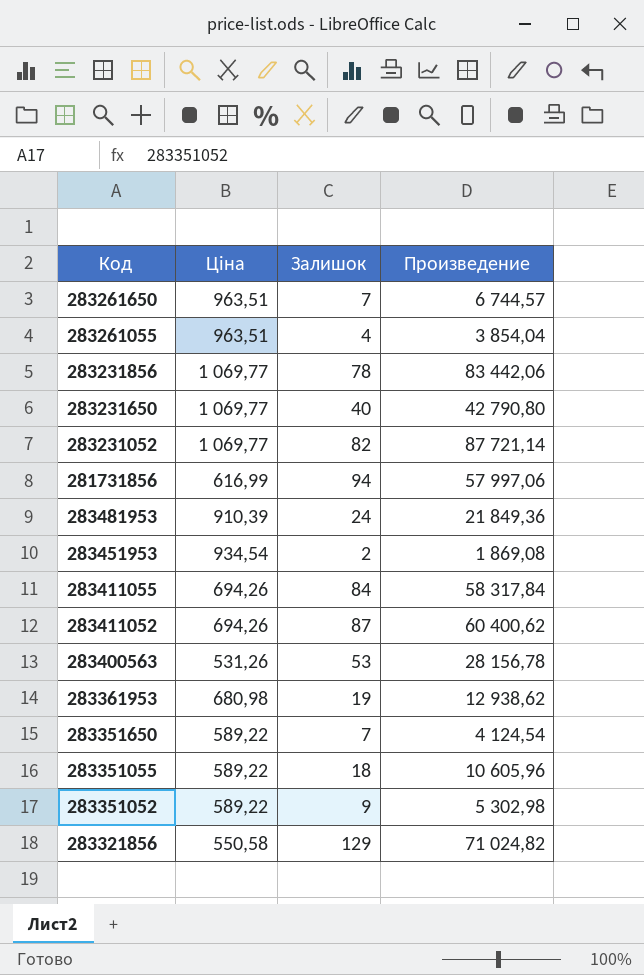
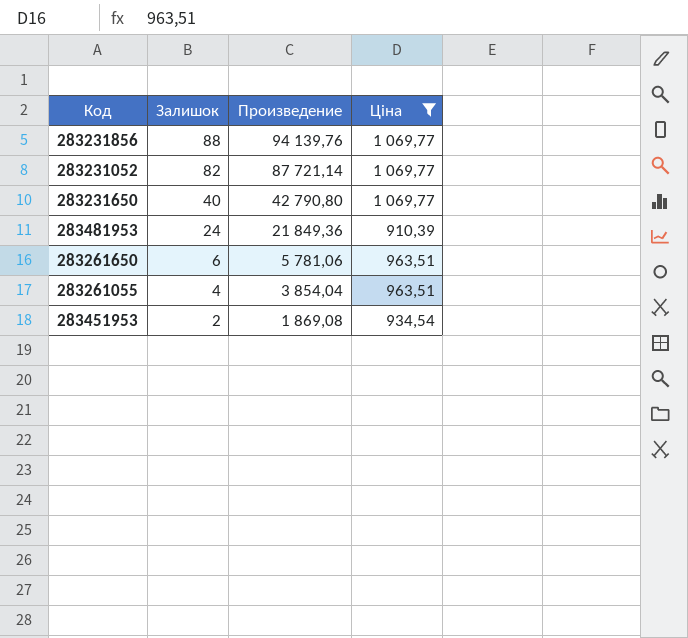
filter: none -> Ціна >= 910,39
row order: none -> Залишок descending
column Ціна | position: 2 -> 4
283231856 | Залишок: 78 -> 88
283231856 | Произведение: 83 442,06 -> 94 139,76
283261650 | Залишок: 7 -> 6
283261650 | Произведение: 6 744,57 -> 5 781,06

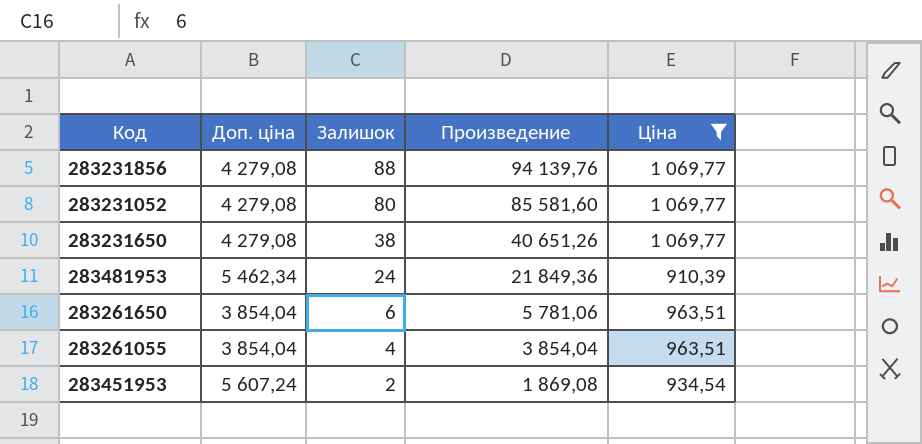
column Доп. ціна | position: none -> 2
283231052 | Залишок: 82 -> 80
283231052 | Произведение: 87 721,14 -> 85 581,60
283231650 | Залишок: 40 -> 38
283231650 | Произведение: 42 790,80 -> 40 651,26

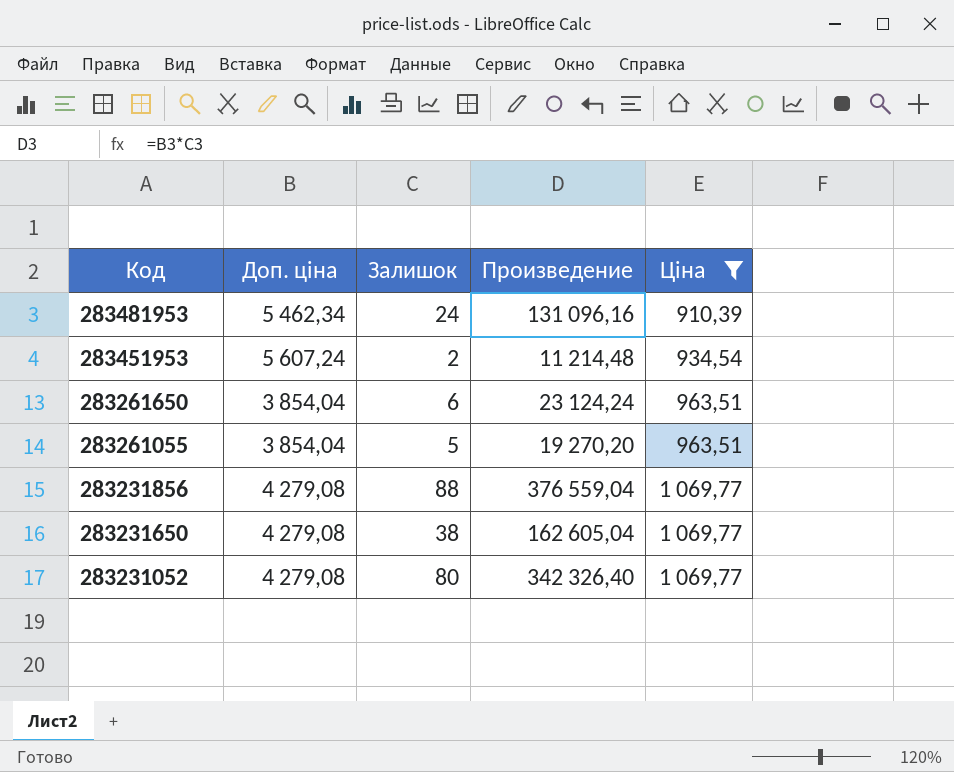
row order: Залишок descending -> Код descending
column Произведение | formula: [Залишок] * [Ціна] -> [Доп. ціна] * [Залишок]
283261055 | Залишок: 4 -> 5

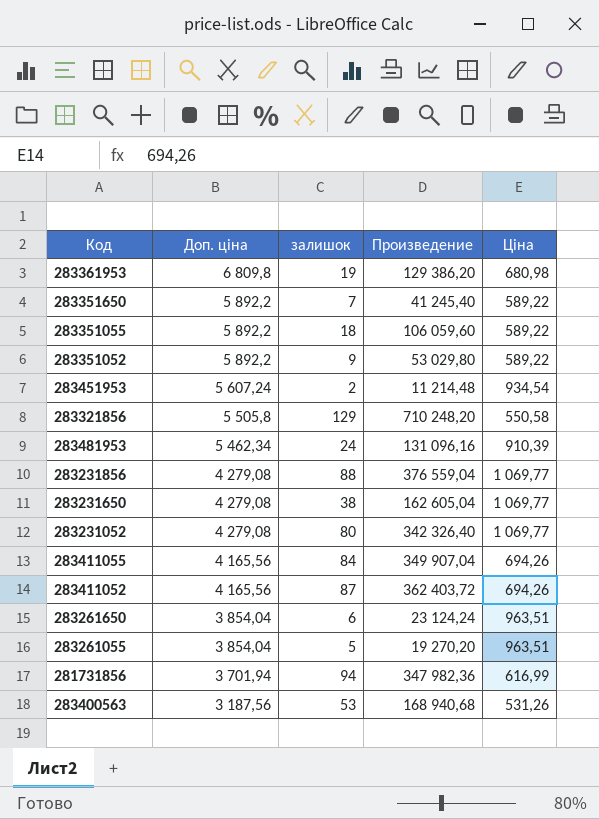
filter: Ціна >= 910,39 -> none
row order: Код descending -> Доп. ціна descending
column name: Залишок -> залишок

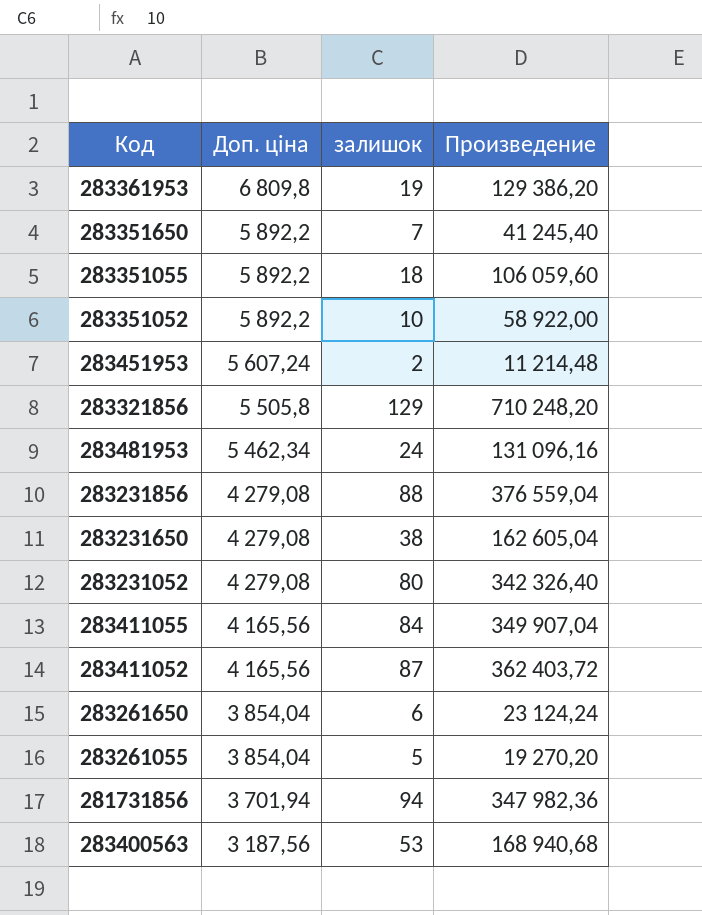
column Ціна | position: 5 -> none
283351052 | залишок: 9 -> 10
283351052 | Произведение: 53 029,80 -> 58 922,00

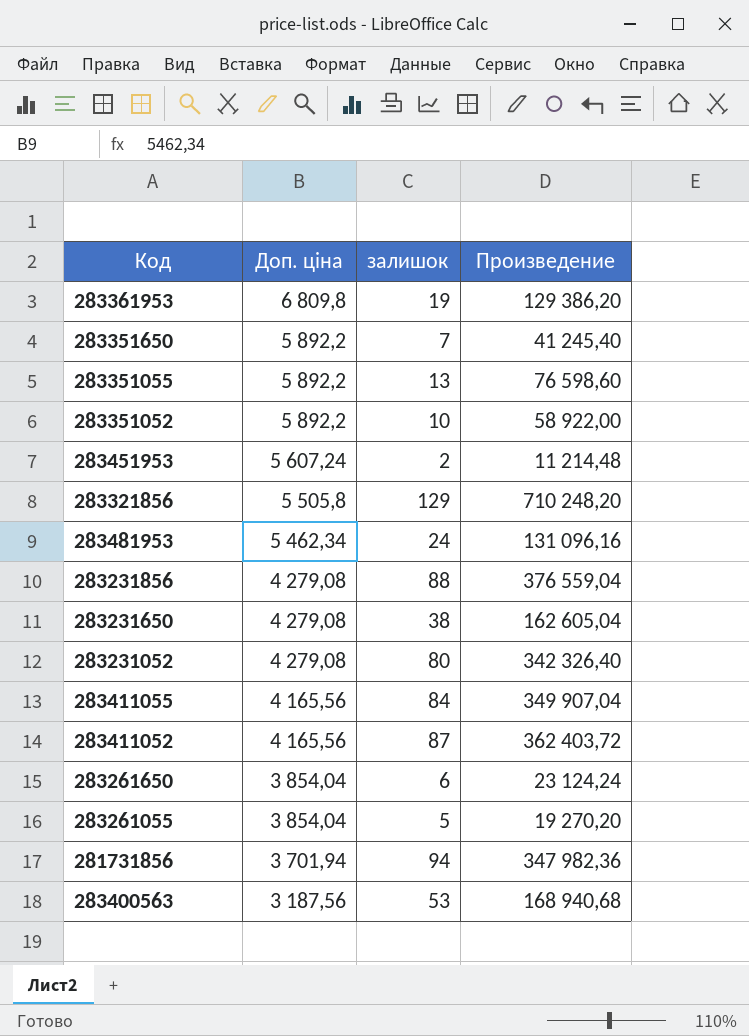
283351055 | залишок: 18 -> 13
283351055 | Произведение: 106 059,60 -> 76 598,60

